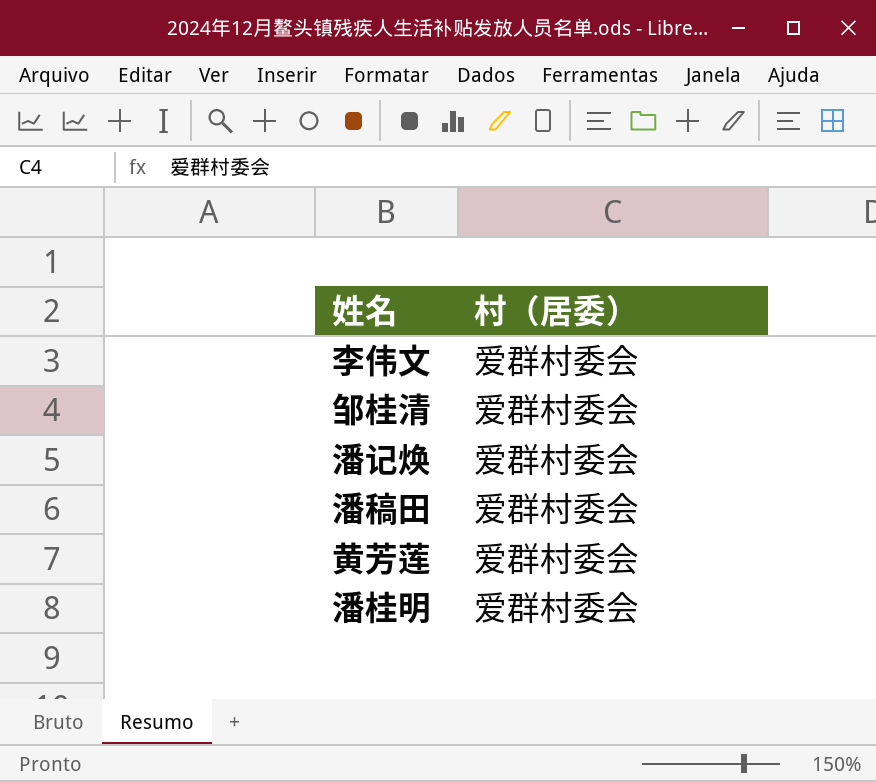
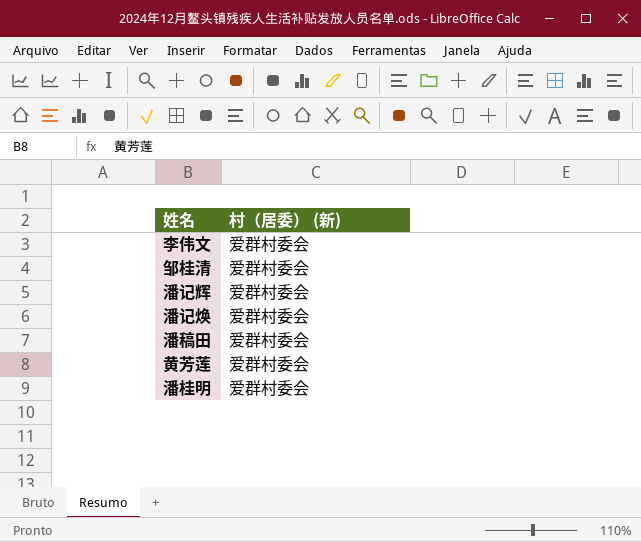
column name: 村（居委） -> 村（居委） (新)
row 潘记辉: none -> 爱群村委会

